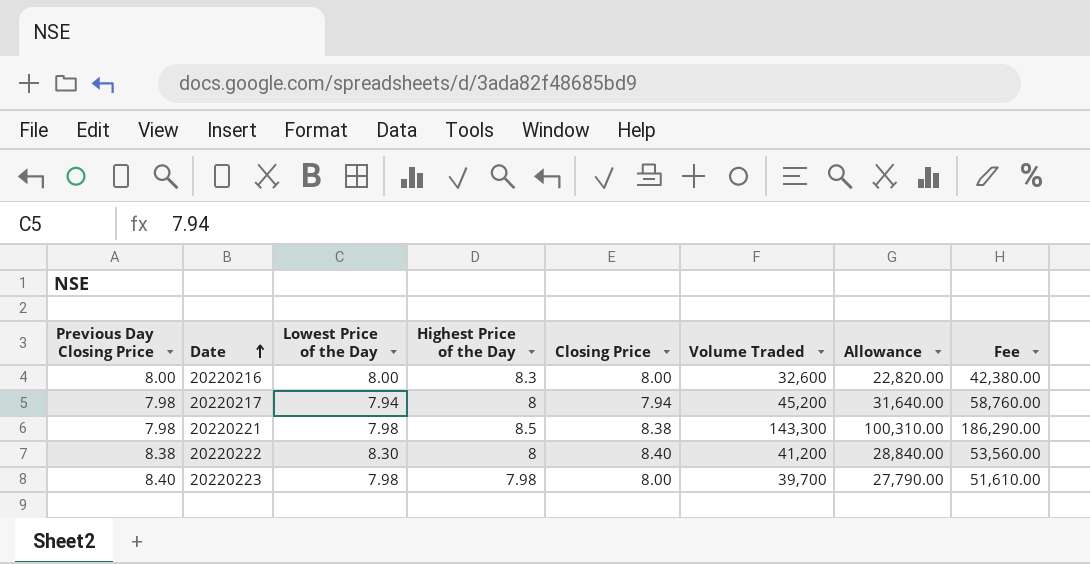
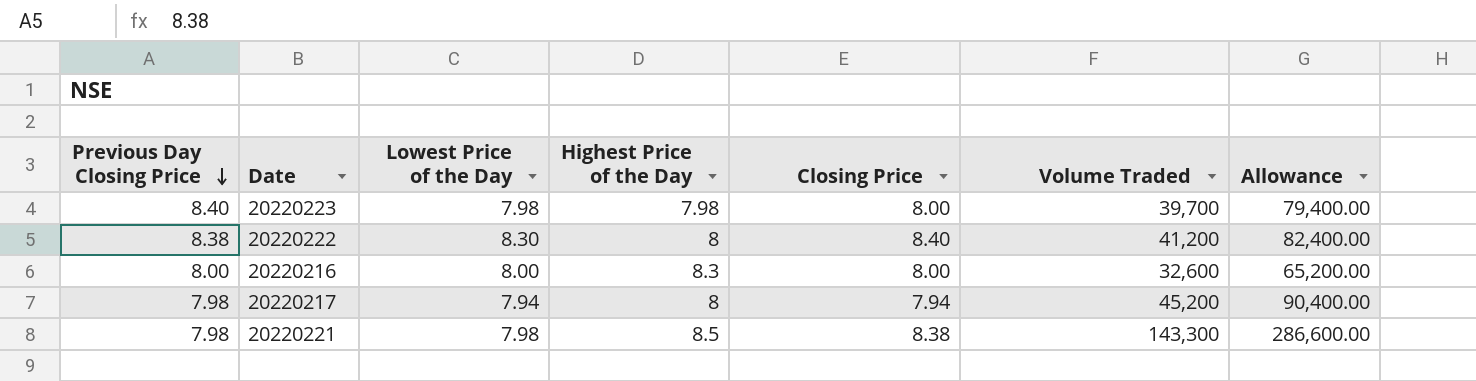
row order: Date ascending -> Previous Day Closing Price descending
column Fee | formula: [Volume Traded] * 1.3 -> none
column Allowance | formula: [Volume Traded] * 0.7 -> [Volume Traded] * 2

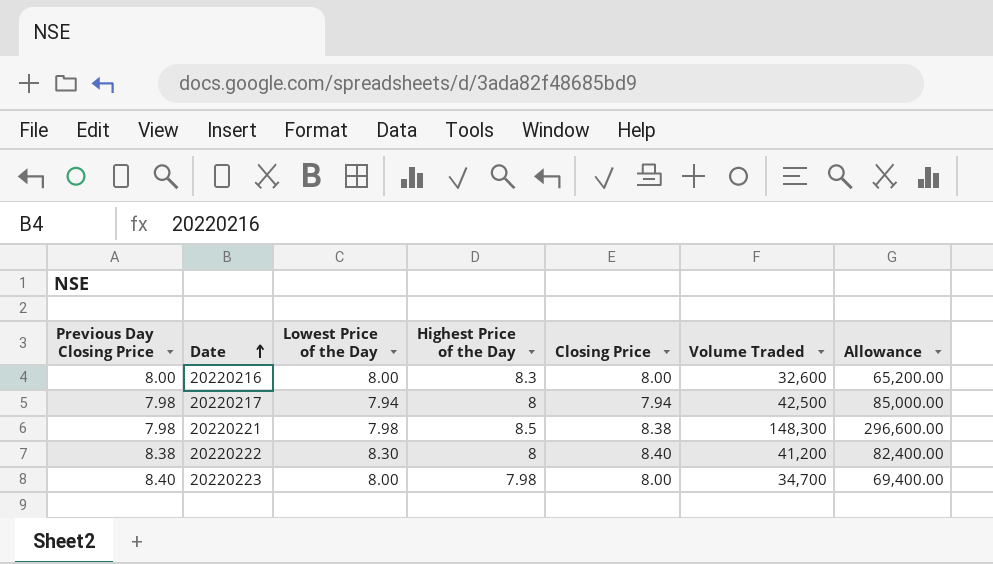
row order: Previous Day Closing Price descending -> Date ascending
20220217 | Volume Traded: 45,200 -> 42,500
20220217 | Allowance: 90,400.00 -> 85,000.00
20220221 | Volume Traded: 143,300 -> 148,300
20220221 | Allowance: 286,600.00 -> 296,600.00
20220223 | Lowest Price of the Day: 7.98 -> 8.00
20220223 | Volume Traded: 39,700 -> 34,700
20220223 | Allowance: 79,400.00 -> 69,400.00

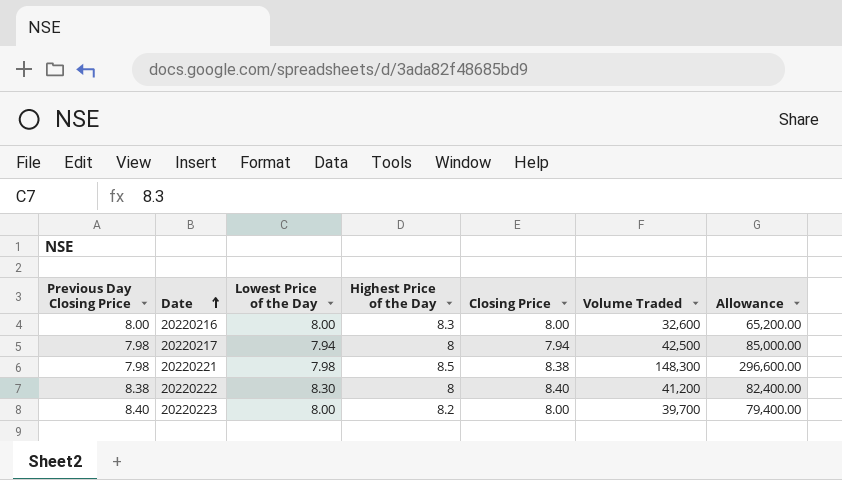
20220223 | Highest Price of the Day: 7.98 -> 8.2
20220223 | Volume Traded: 34,700 -> 39,700
20220223 | Allowance: 69,400.00 -> 79,400.00

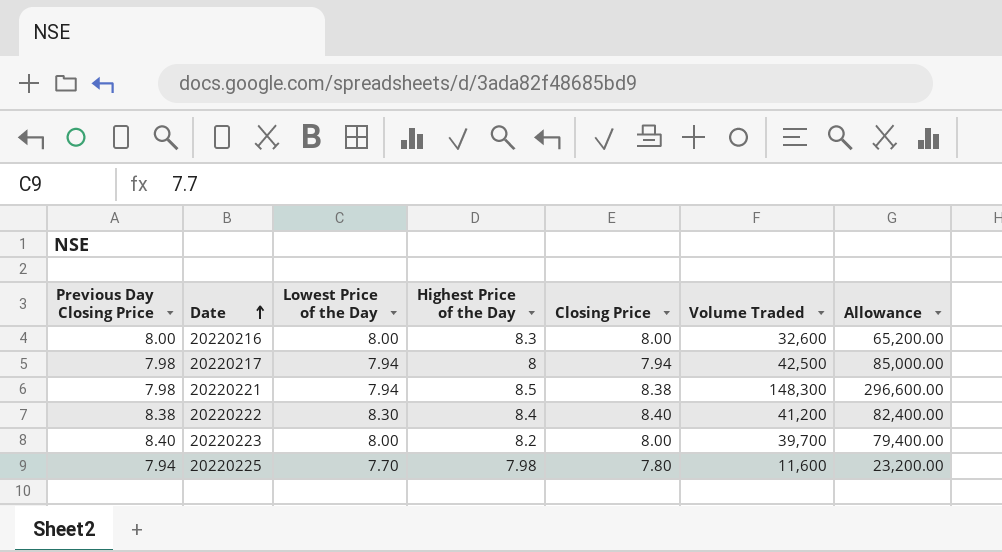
20220221 | Lowest Price of the Day: 7.98 -> 7.94
20220222 | Highest Price of the Day: 8 -> 8.4
row 20220225: none -> 7.94 | 7.70 | 7.98 | 7.80 | 11,600 | 23,200.00

